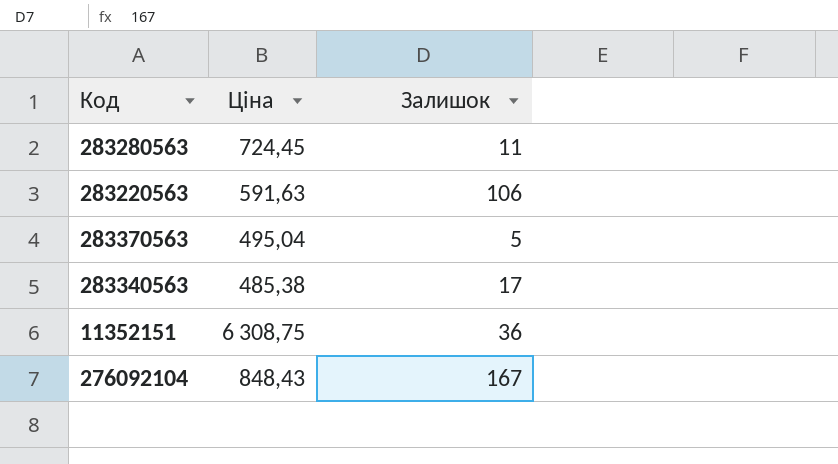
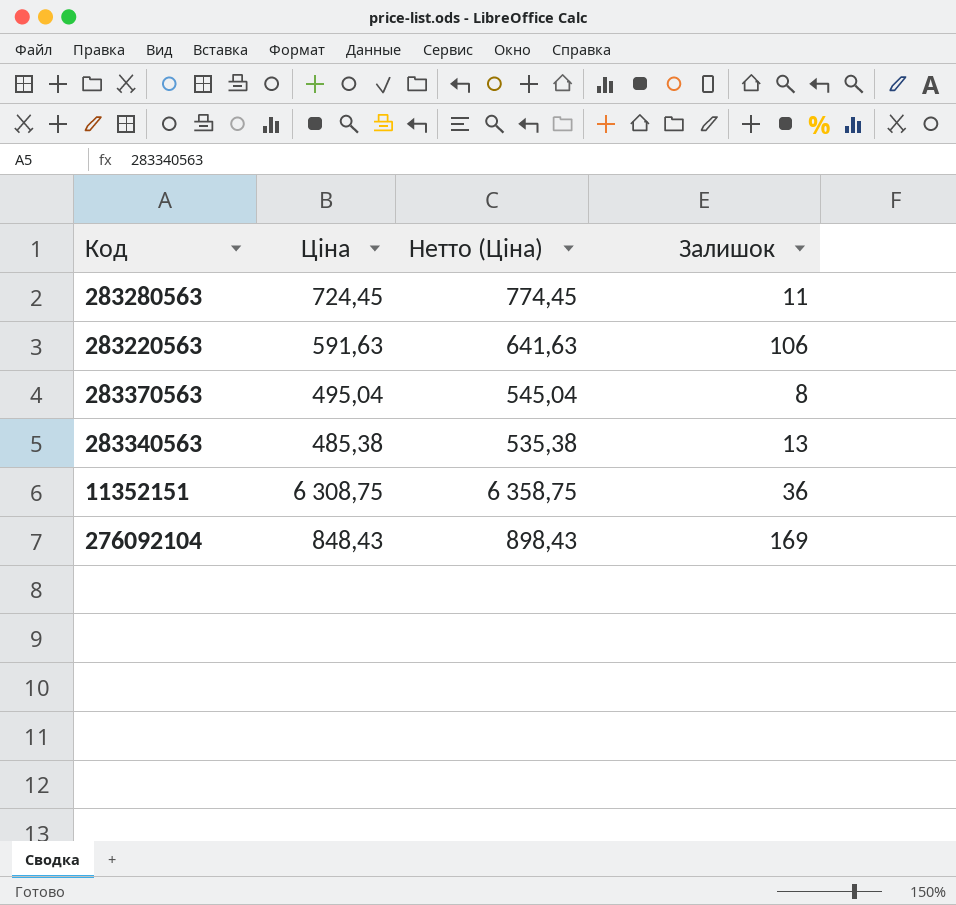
column Нетто (Ціна) | formula: none -> [Ціна] + 50
283370563 | Залишок: 5 -> 8
283340563 | Залишок: 17 -> 13
276092104 | Залишок: 167 -> 169

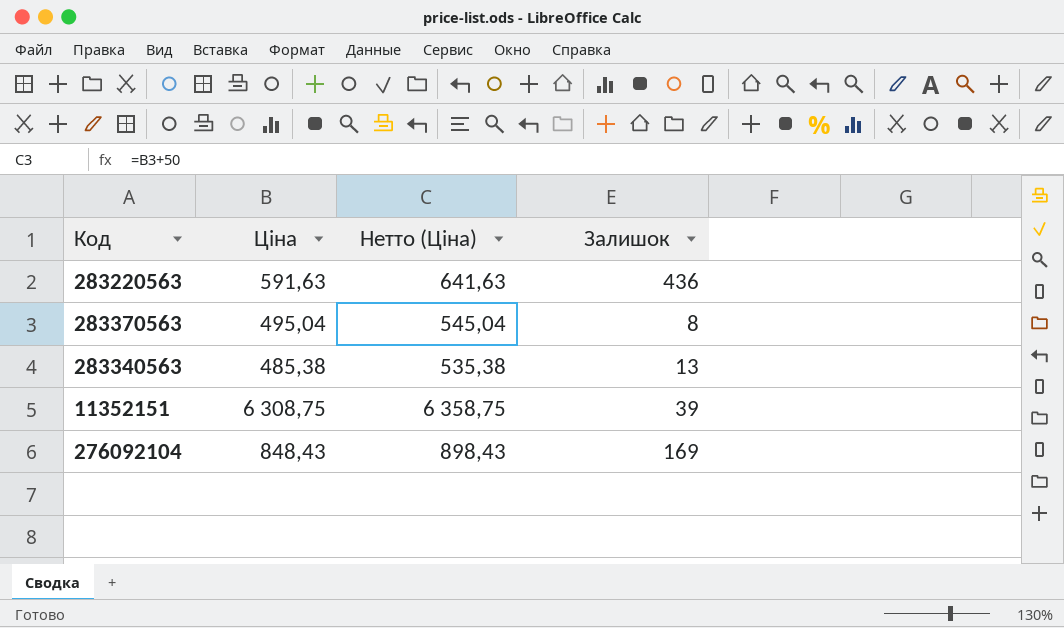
row 283280563: 724,45 | 774,45 | 11 -> none
283220563 | Залишок: 106 -> 436
11352151 | Залишок: 36 -> 39

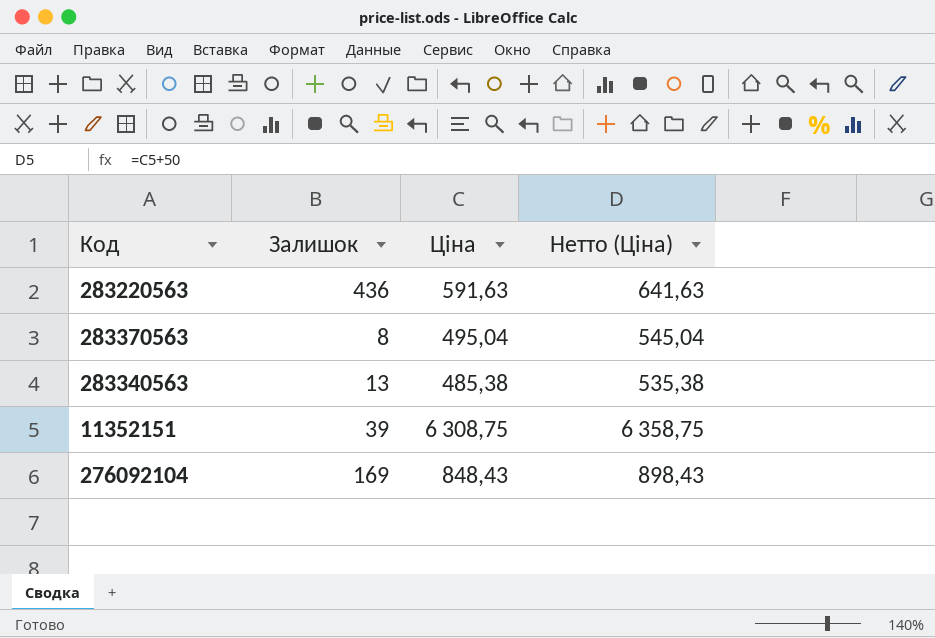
column Залишок | position: 4 -> 2

